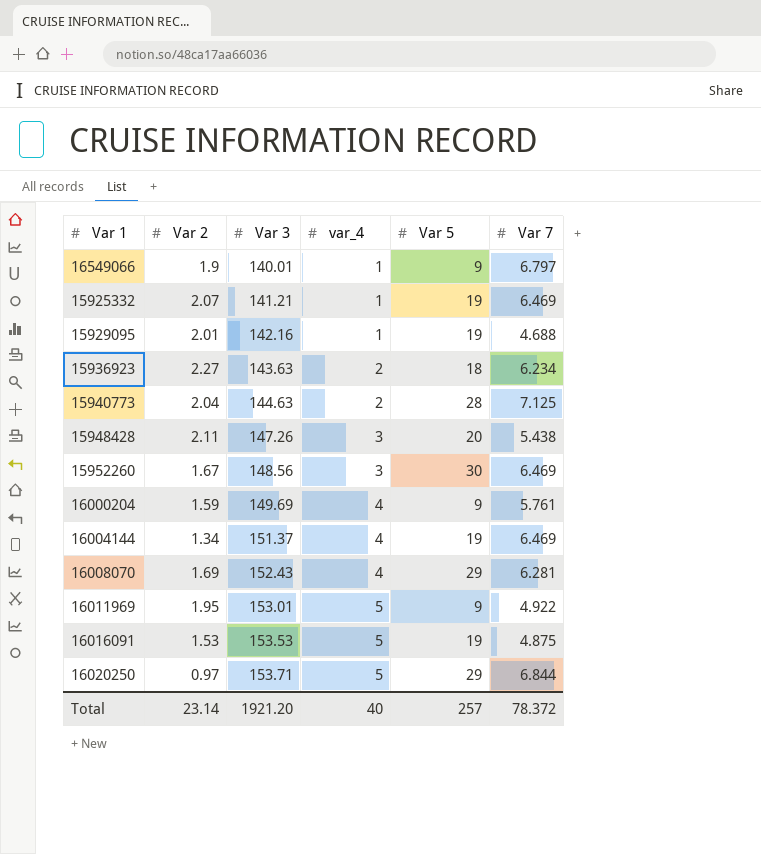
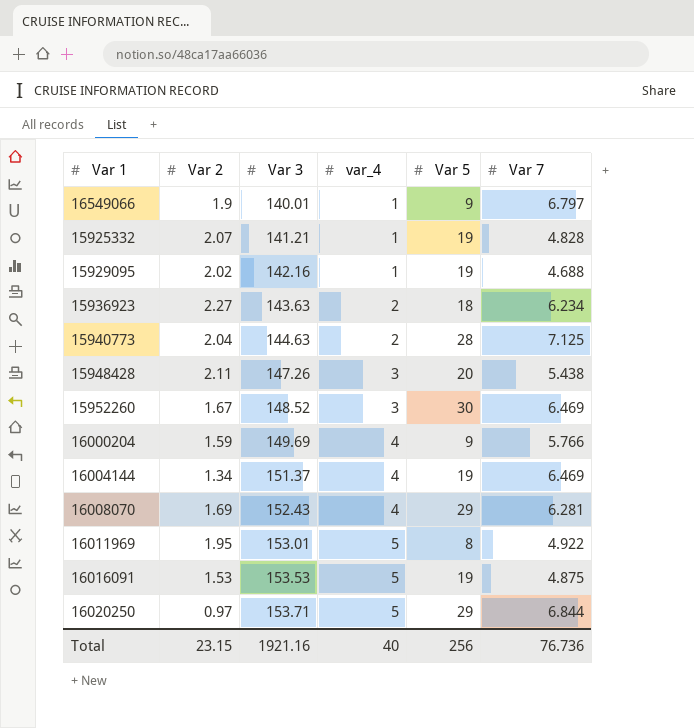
15925332 | Var 7: 6.469 -> 4.828
15929095 | Var 2: 2.01 -> 2.02
15952260 | Var 3: 148.56 -> 148.52
16000204 | Var 7: 5.761 -> 5.766
16011969 | Var 5: 9 -> 8
Total | Var 2: 23.14 -> 23.15
Total | Var 3: 1921.20 -> 1921.16
Total | Var 5: 257 -> 256
Total | Var 7: 78.372 -> 76.736

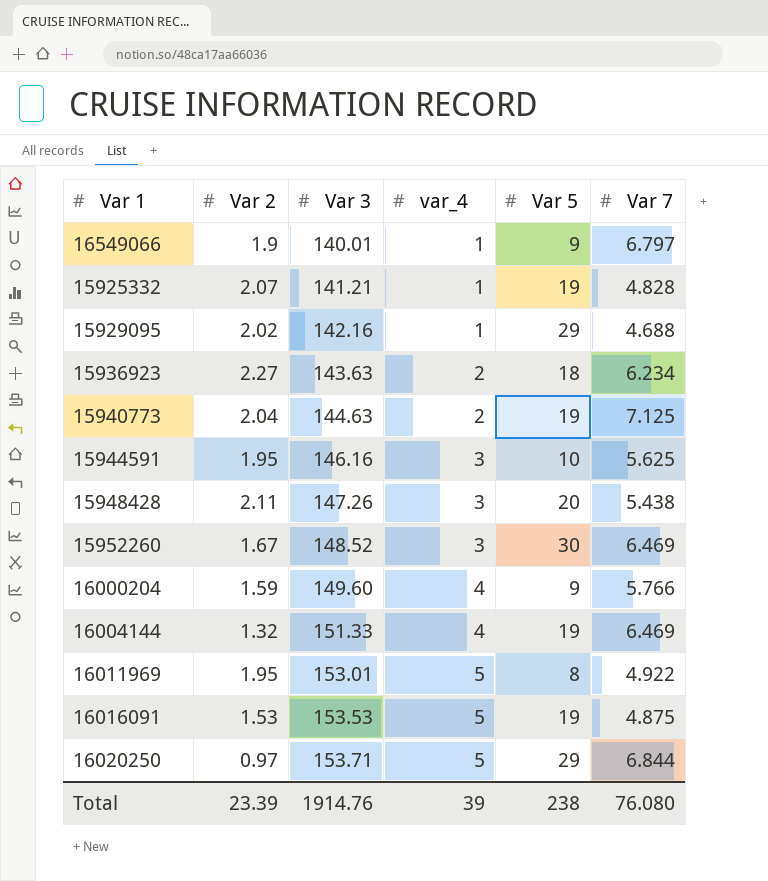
row 16008070: 1.69 | 152.43 | 4 | 29 | 6.281 -> none
15929095 | Var 5: 19 -> 29
15940773 | Var 5: 28 -> 19
row 15944591: none -> 1.95 | 146.16 | 3 | 10 | 5.625
16000204 | Var 3: 149.69 -> 149.60
16004144 | Var 2: 1.34 -> 1.32
16004144 | Var 3: 151.37 -> 151.33
Total | Var 2: 23.15 -> 23.39
Total | Var 3: 1921.16 -> 1914.76
Total | var_4: 40 -> 39
Total | Var 5: 256 -> 238
Total | Var 7: 76.736 -> 76.080

